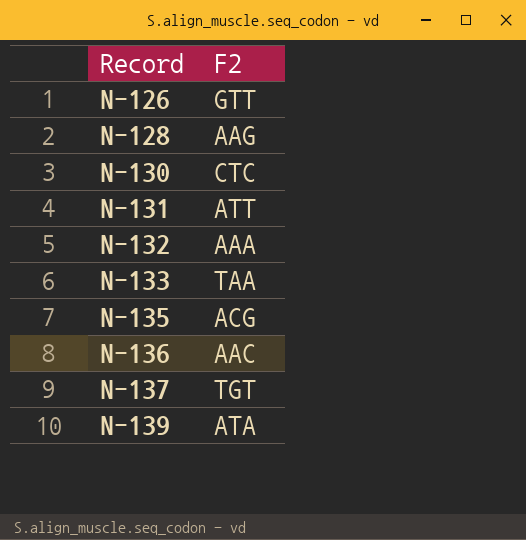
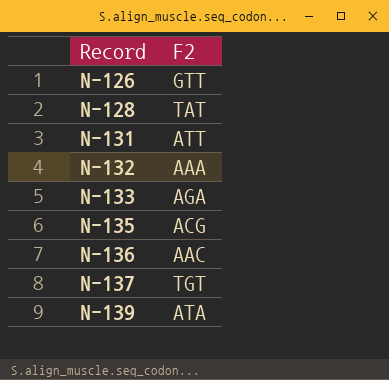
row N-130: CTC -> none
N-128 | F2: AAG -> TAT
N-133 | F2: TAA -> AGA

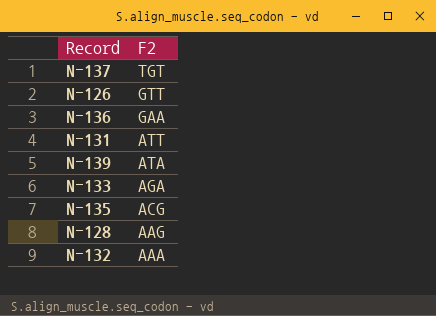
row order: Record ascending -> F2 descending
N-136 | F2: AAC -> GAA
N-128 | F2: TAT -> AAG

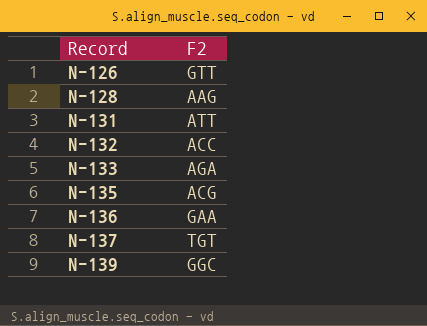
row order: F2 descending -> Record ascending
N-132 | F2: AAA -> ACC
N-139 | F2: ATA -> GGC

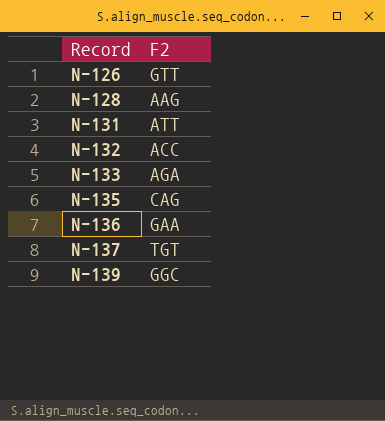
N-135 | F2: ACG -> CAG

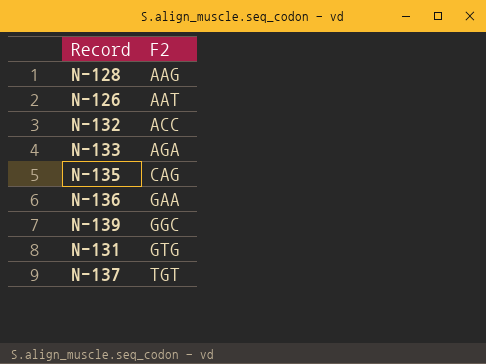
row order: Record ascending -> F2 ascending
N-126 | F2: GTT -> AAT
N-131 | F2: ATT -> GTG

